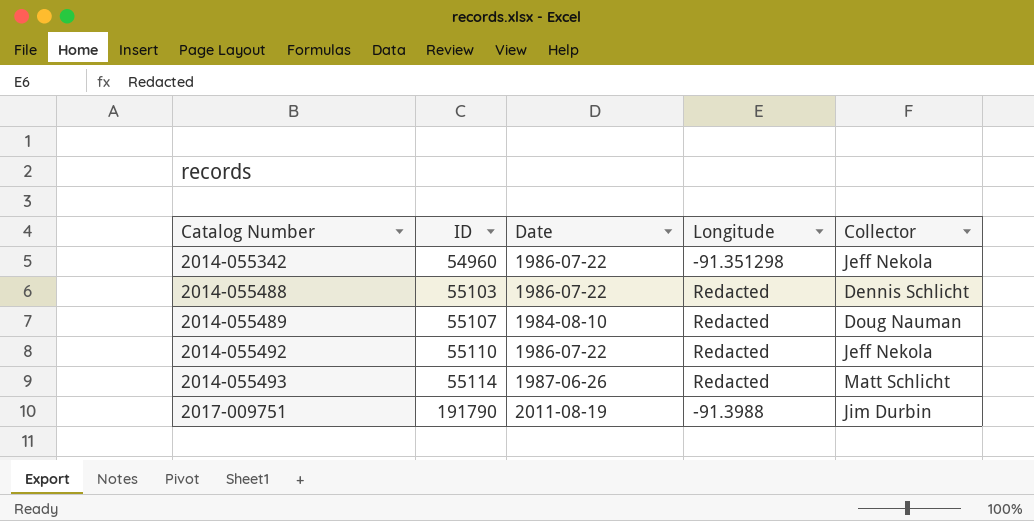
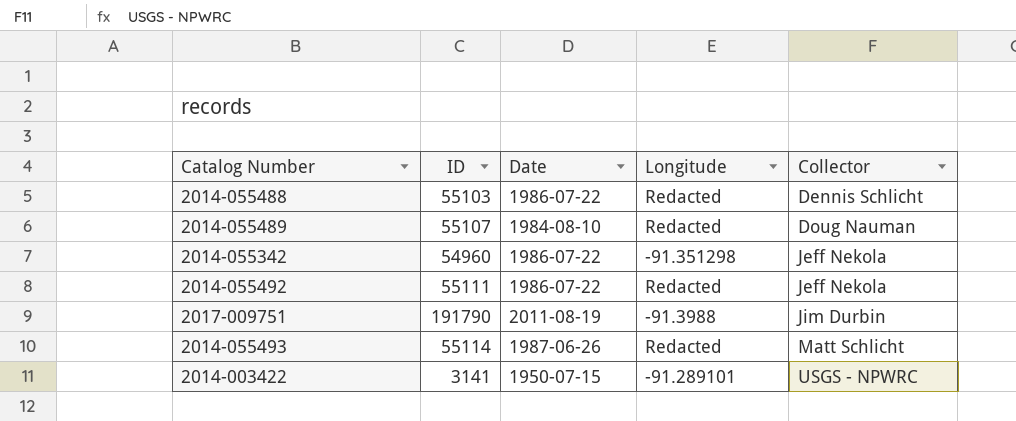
row order: Catalog Number ascending -> Collector ascending
2014-055492 | ID: 55110 -> 55111
row 2014-003422: none -> 3141 | 1950-07-15 | -91.289101 | USGS - NPWRC

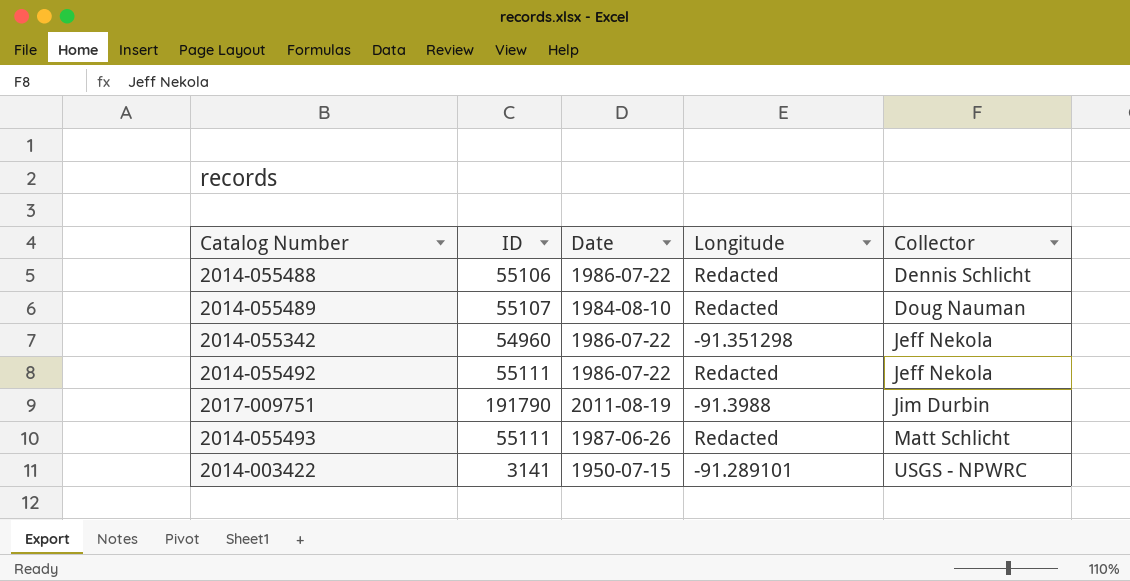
2014-055488 | ID: 55103 -> 55106
2014-055493 | ID: 55114 -> 55111

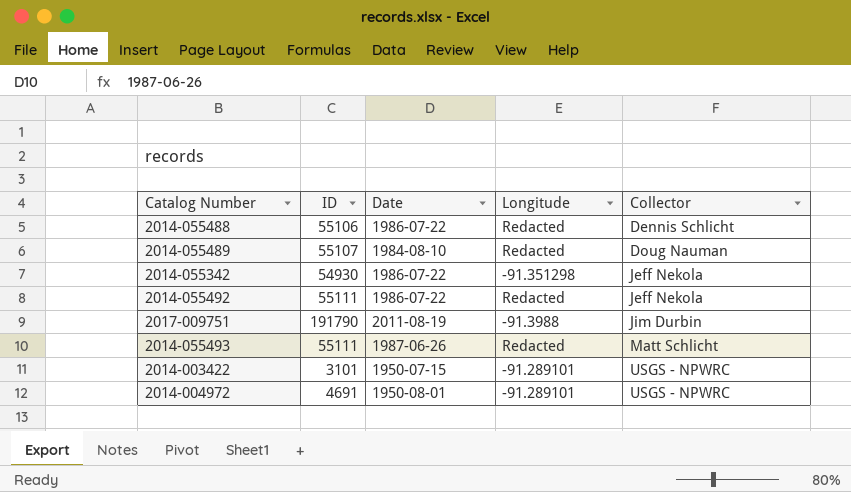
2014-055342 | ID: 54960 -> 54930
2014-003422 | ID: 3141 -> 3101
row 2014-004972: none -> 4691 | 1950-08-01 | -91.289101 | USGS - NPWRC

